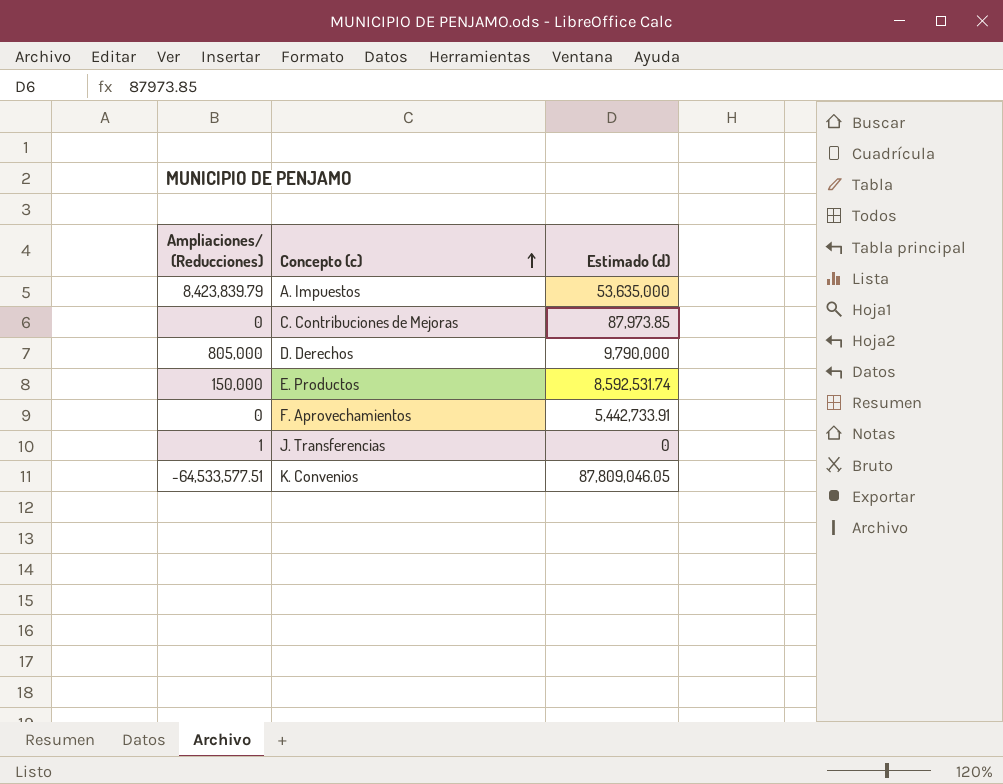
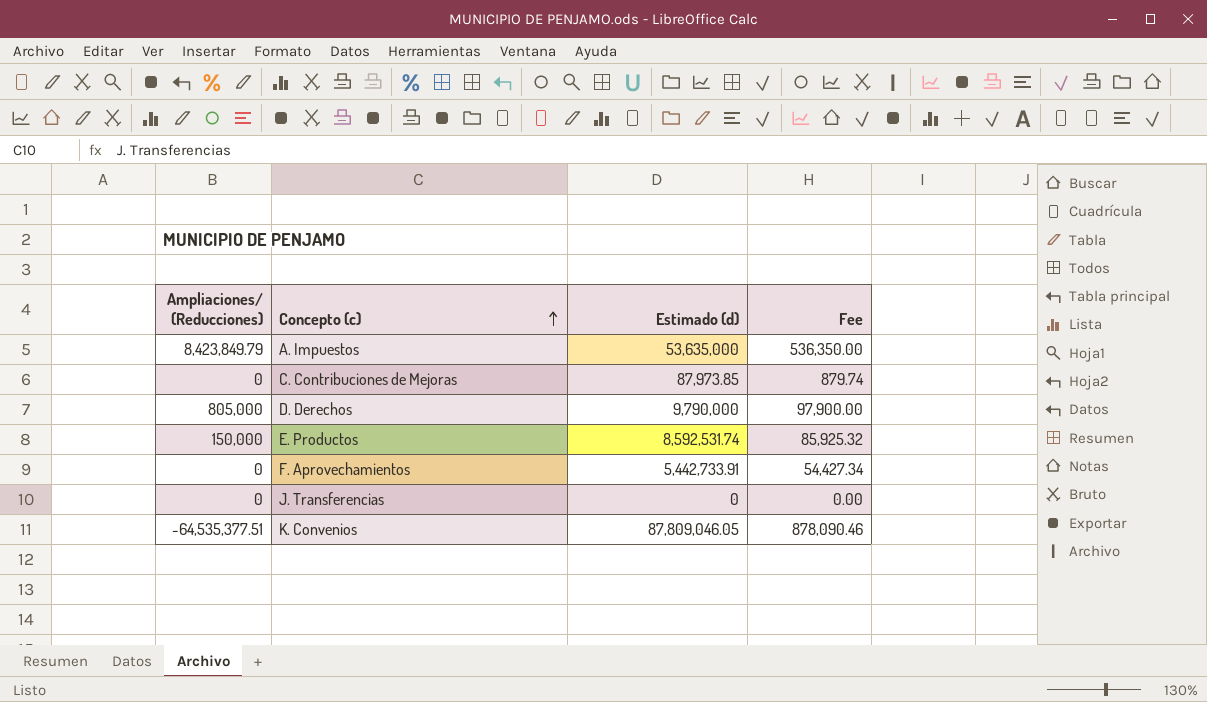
column Fee | formula: none -> [Estimado (d)] * 0.01
A. Impuestos | Ampliaciones/ (Reducciones): 8,423,839.79 -> 8,423,849.79
J. Transferencias | Ampliaciones/ (Reducciones): 1 -> 0
K. Convenios | Ampliaciones/ (Reducciones): -64,533,577.51 -> -64,535,377.51

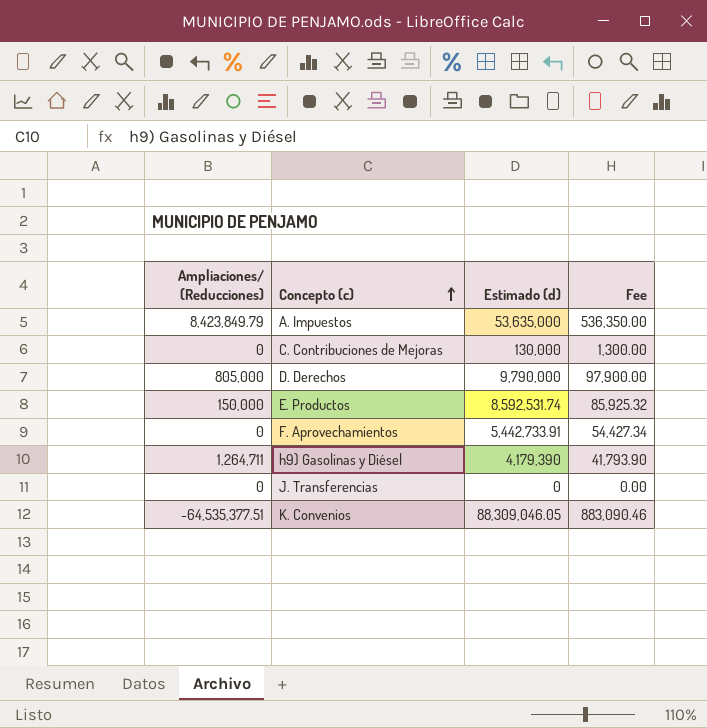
C. Contribuciones de Mejoras | Estimado (d): 87,973.85 -> 130,000
C. Contribuciones de Mejoras | Fee: 879.74 -> 1,300.00
row h9) Gasolinas y Diésel: none -> 1,264,711 | 4,179,390 | 41,793.90
K. Convenios | Estimado (d): 87,809,046.05 -> 88,309,046.05
K. Convenios | Fee: 878,090.46 -> 883,090.46

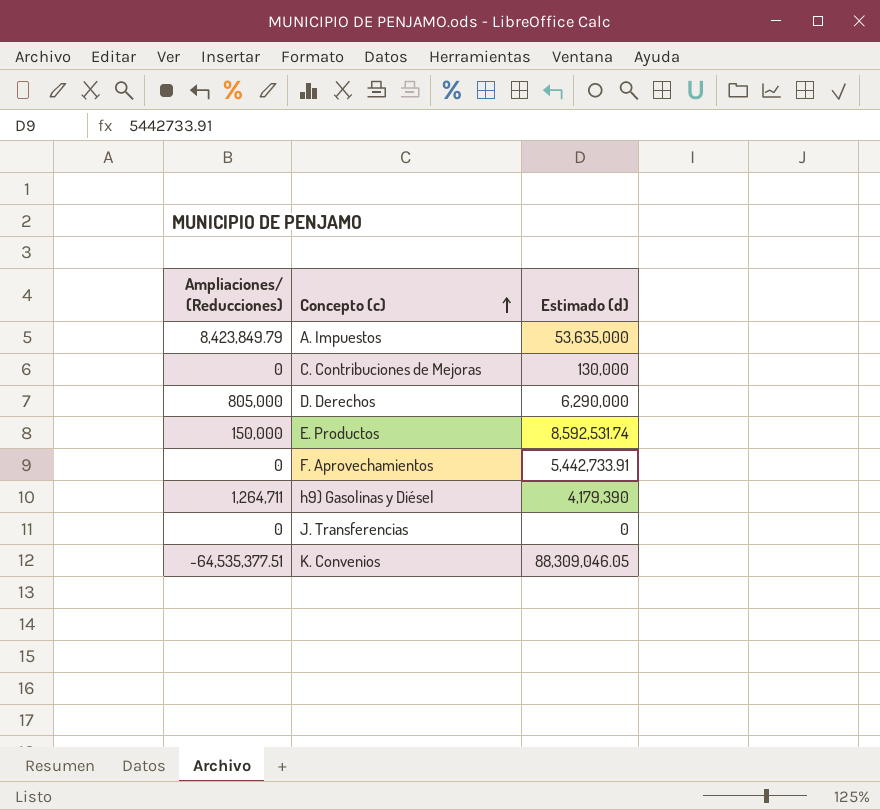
column Fee | formula: [Estimado (d)] * 0.01 -> none
D. Derechos | Estimado (d): 9,790,000 -> 6,290,000

